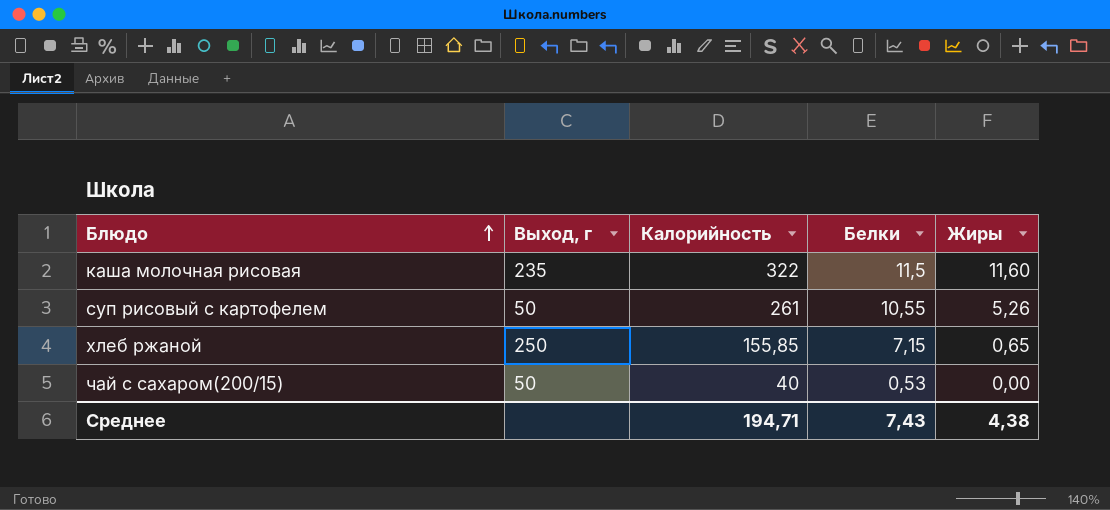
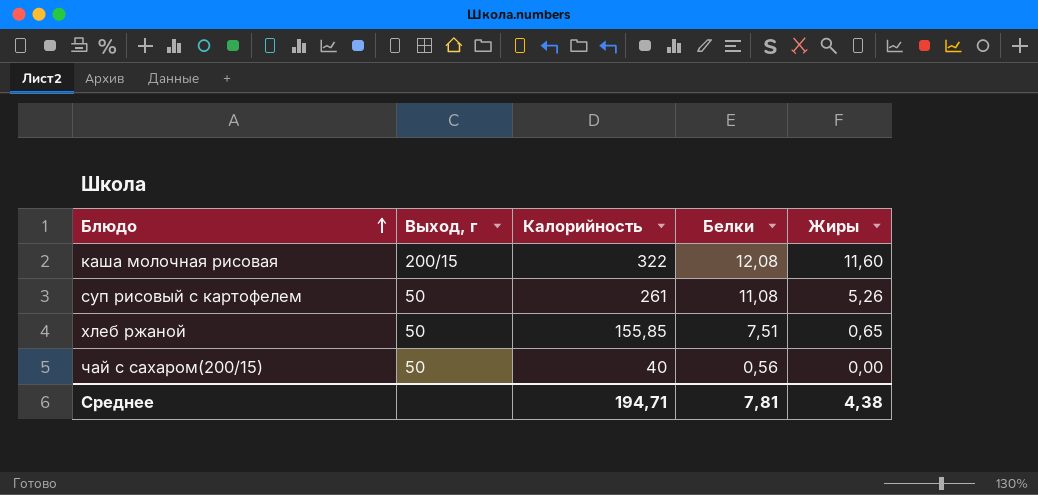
каша молочная рисовая | Выход, г: 235 -> 200/15
каша молочная рисовая | Белки: 11,5 -> 12,08
суп рисовый с картофелем | Белки: 10,55 -> 11,08
хлеб ржаной | Выход, г: 250 -> 50
хлеб ржаной | Белки: 7,15 -> 7,51
чай с сахаром(200/15) | Белки: 0,53 -> 0,56
Среднее | Белки: 7,43 -> 7,81

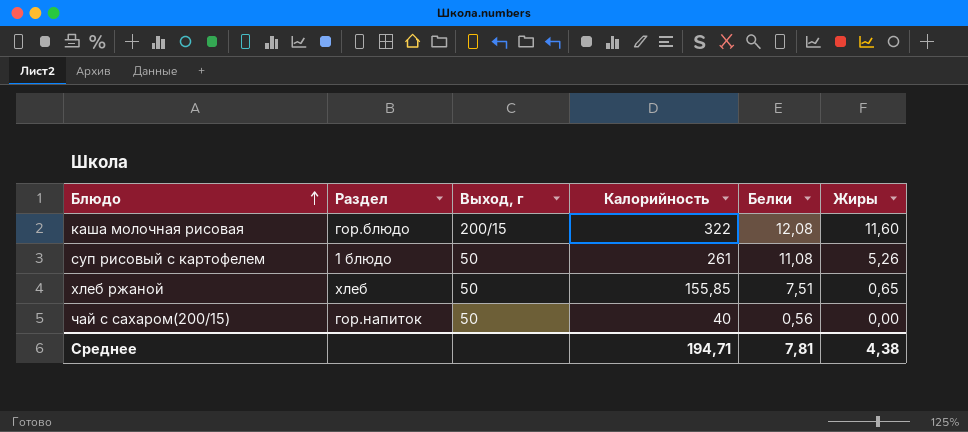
column Раздел | position: none -> 2

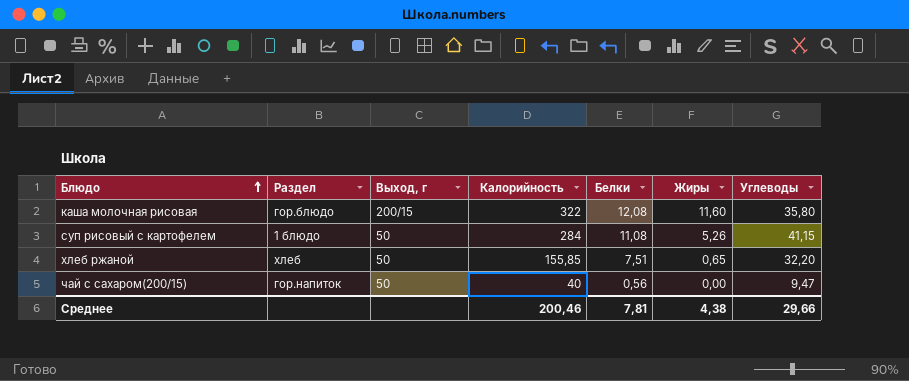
column Углеводы | position: none -> 7
суп рисовый с картофелем | Калорийность: 261 -> 284
Среднее | Калорийность: 194,71 -> 200,46

